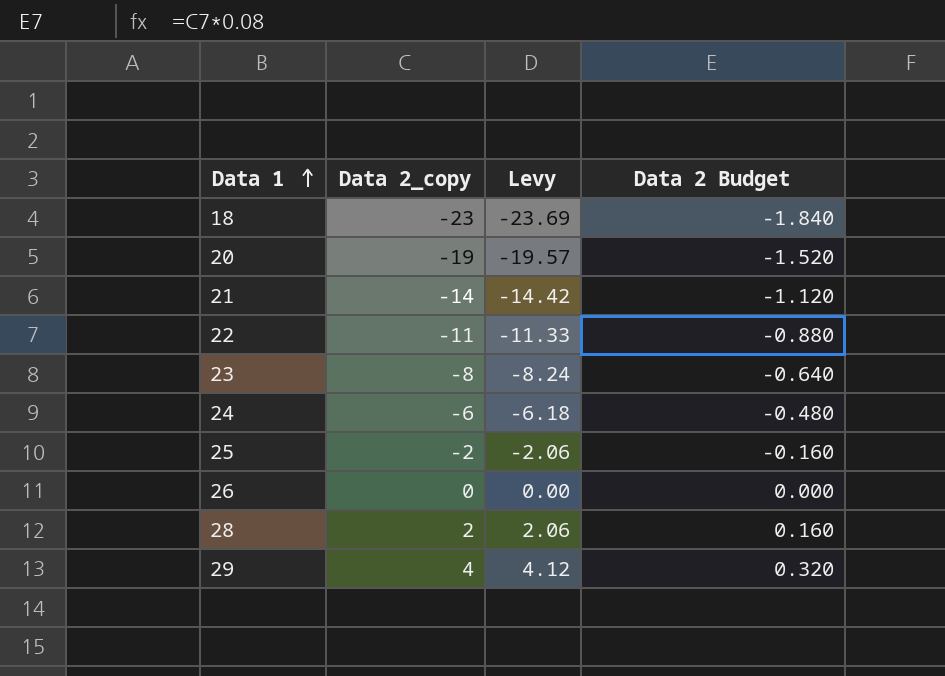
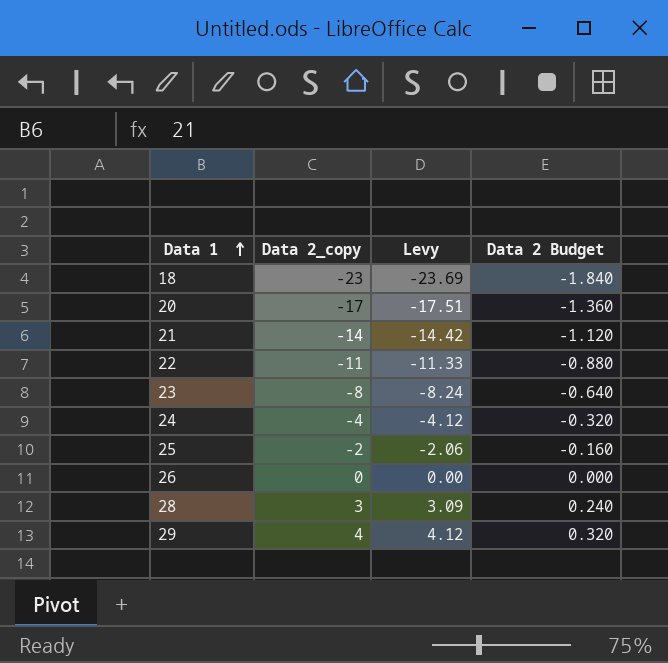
20 | Data 2_copy: -19 -> -17
20 | Levy: -19.57 -> -17.51
20 | Data 2 Budget: -1.520 -> -1.360
24 | Data 2_copy: -6 -> -4
24 | Levy: -6.18 -> -4.12
24 | Data 2 Budget: -0.480 -> -0.320
28 | Data 2_copy: 2 -> 3
28 | Levy: 2.06 -> 3.09
28 | Data 2 Budget: 0.160 -> 0.240

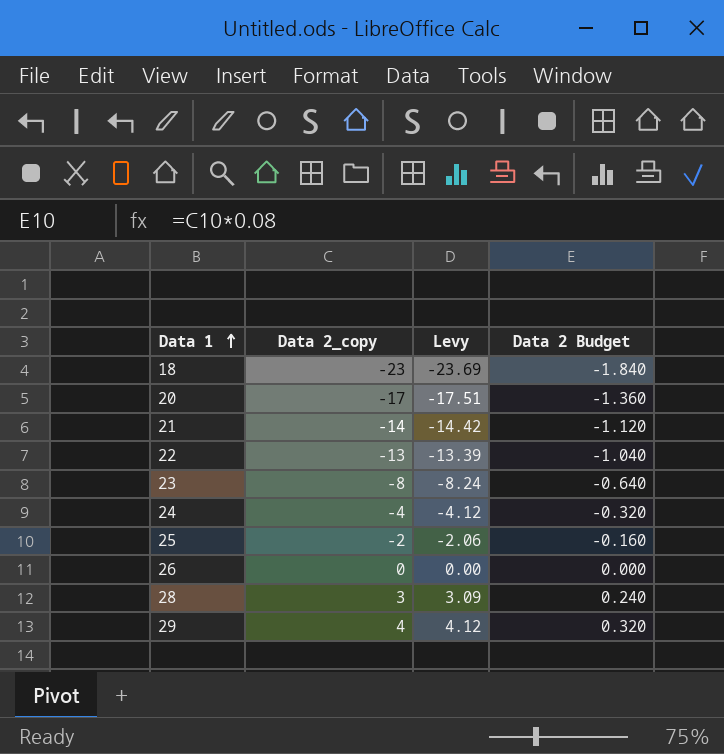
22 | Data 2_copy: -11 -> -13
22 | Levy: -11.33 -> -13.39
22 | Data 2 Budget: -0.880 -> -1.040

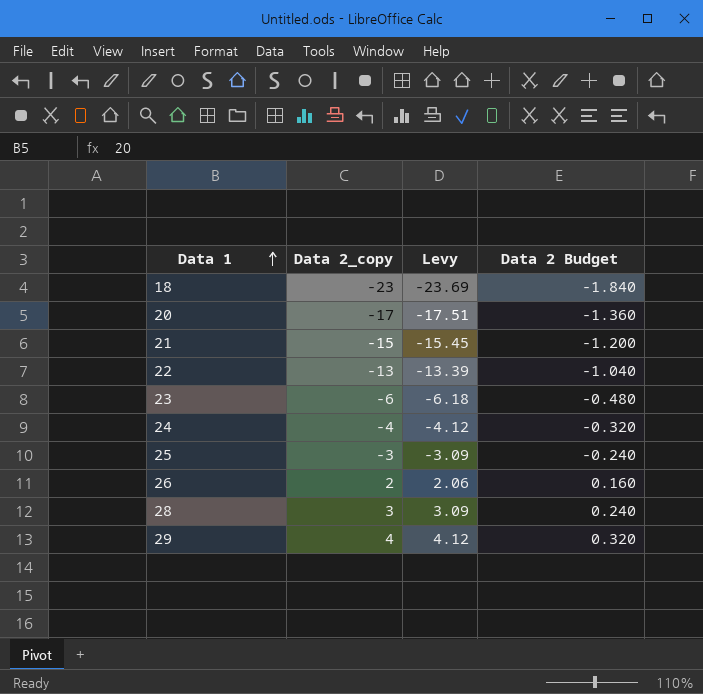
21 | Data 2_copy: -14 -> -15
21 | Levy: -14.42 -> -15.45
21 | Data 2 Budget: -1.120 -> -1.200
23 | Data 2_copy: -8 -> -6
23 | Levy: -8.24 -> -6.18
23 | Data 2 Budget: -0.640 -> -0.480
25 | Data 2_copy: -2 -> -3
25 | Levy: -2.06 -> -3.09
25 | Data 2 Budget: -0.160 -> -0.240
26 | Data 2_copy: 0 -> 2
26 | Levy: 0.00 -> 2.06
26 | Data 2 Budget: 0.000 -> 0.160

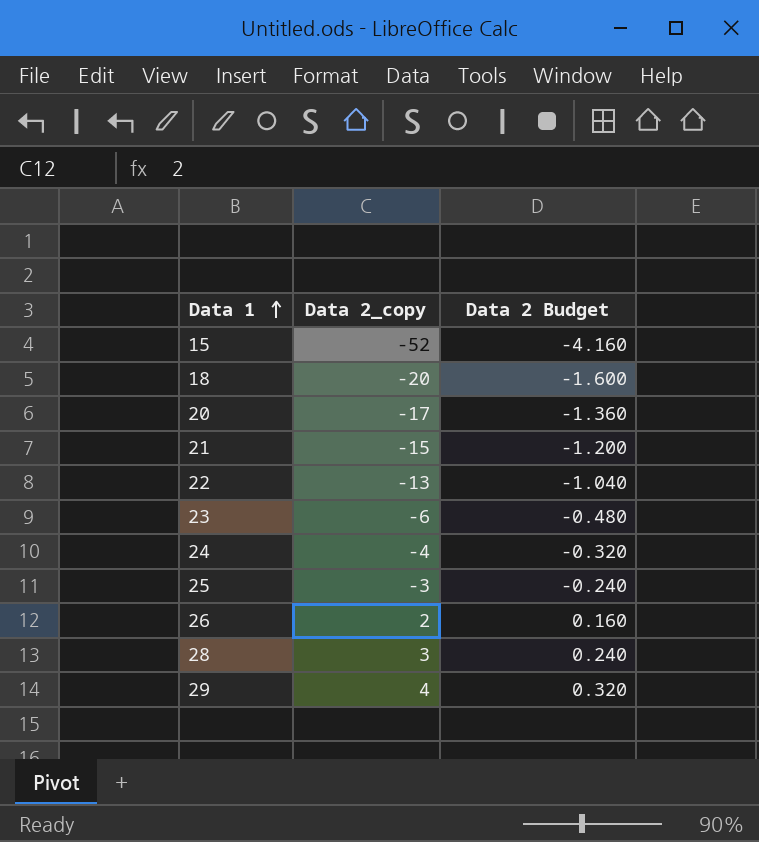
column Levy | formula: [Data 2_copy] * 1.03 -> none
row 15: none -> -52 | -4.160
18 | Data 2_copy: -23 -> -20
18 | Data 2 Budget: -1.840 -> -1.600

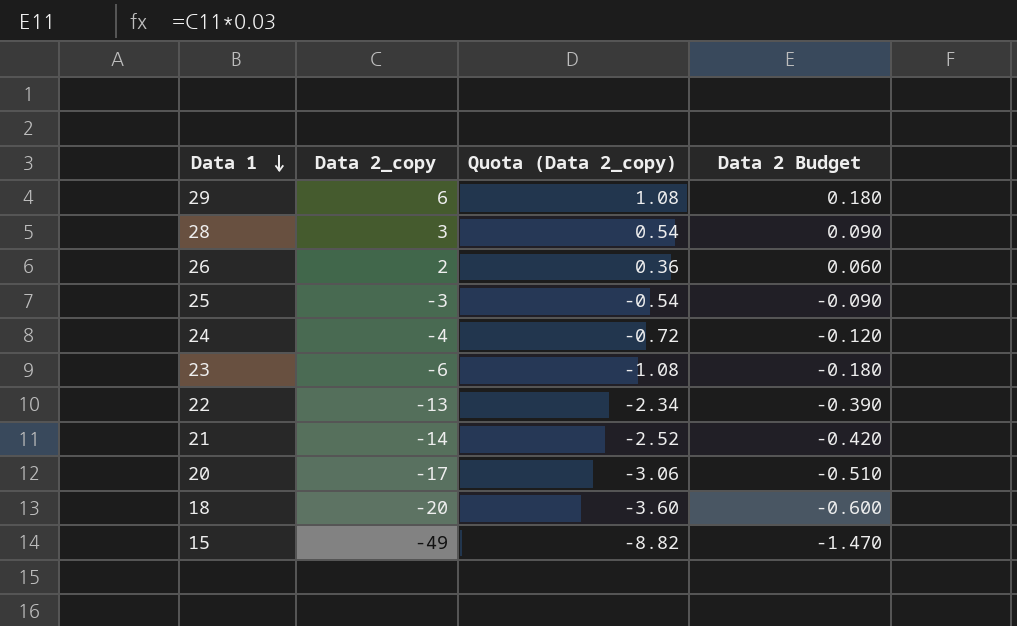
row order: Data 1 ascending -> Data 1 descending
column Quota (Data 2_copy) | formula: none -> [Data 2_copy] * 0.18
column Data 2 Budget | formula: [Data 2_copy] * 0.08 -> [Data 2_copy] * 0.03
29 | Data 2_copy: 4 -> 6
21 | Data 2_copy: -15 -> -14
15 | Data 2_copy: -52 -> -49

